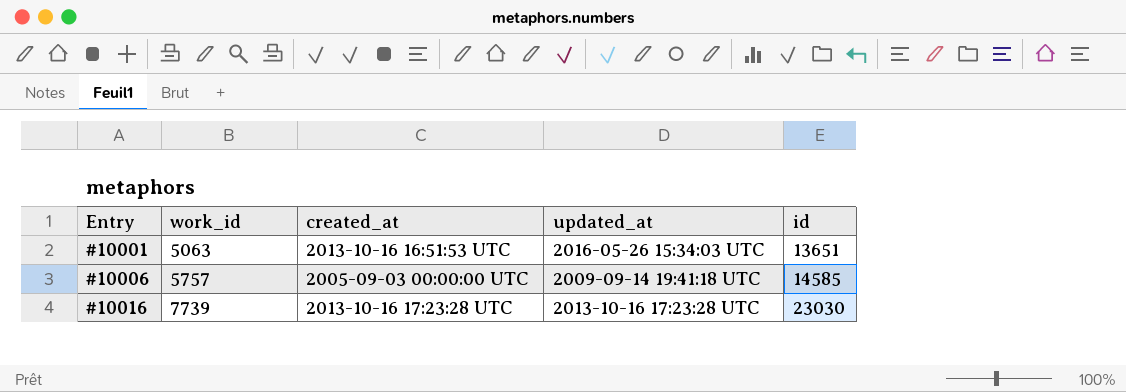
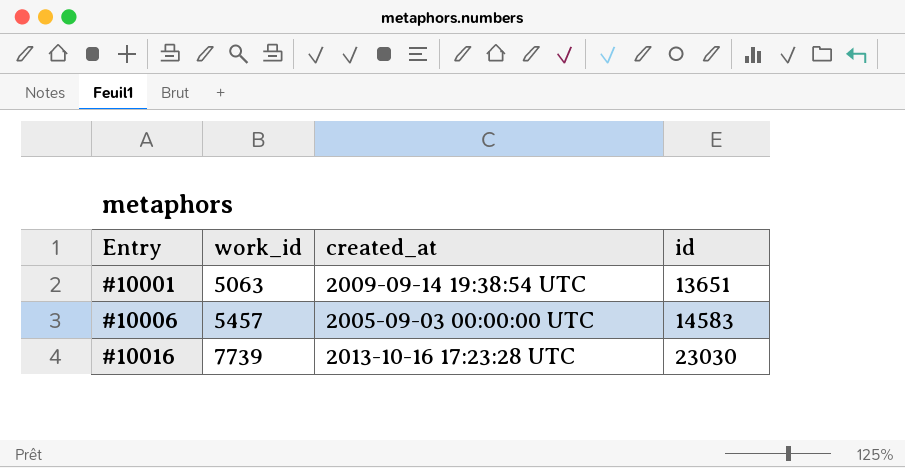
column updated_at | position: 4 -> none
#10001 | created_at: 2013-10-16 16:51:53 UTC -> 2009-09-14 19:38:54 UTC
#10006 | work_id: 5757 -> 5457
#10006 | id: 14585 -> 14583

